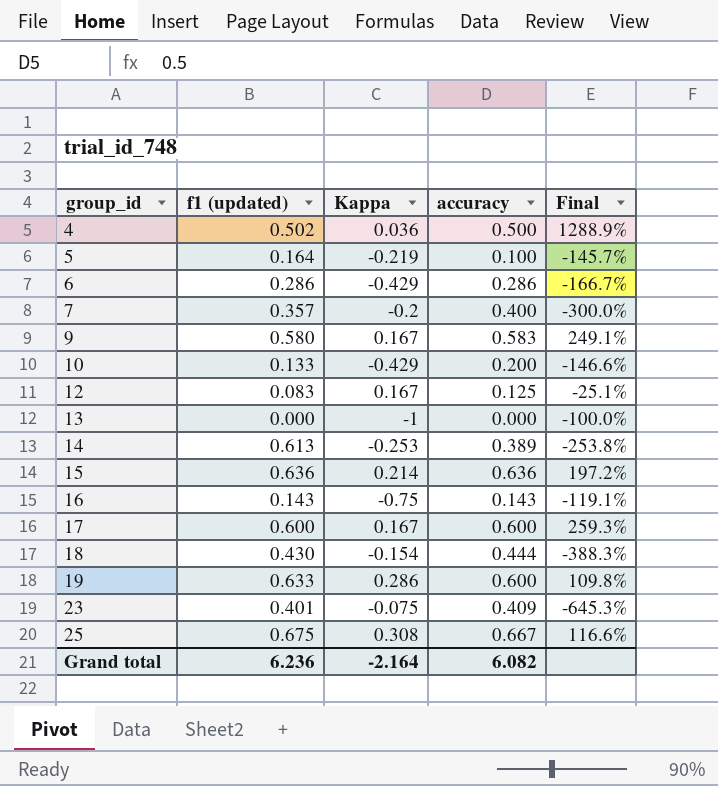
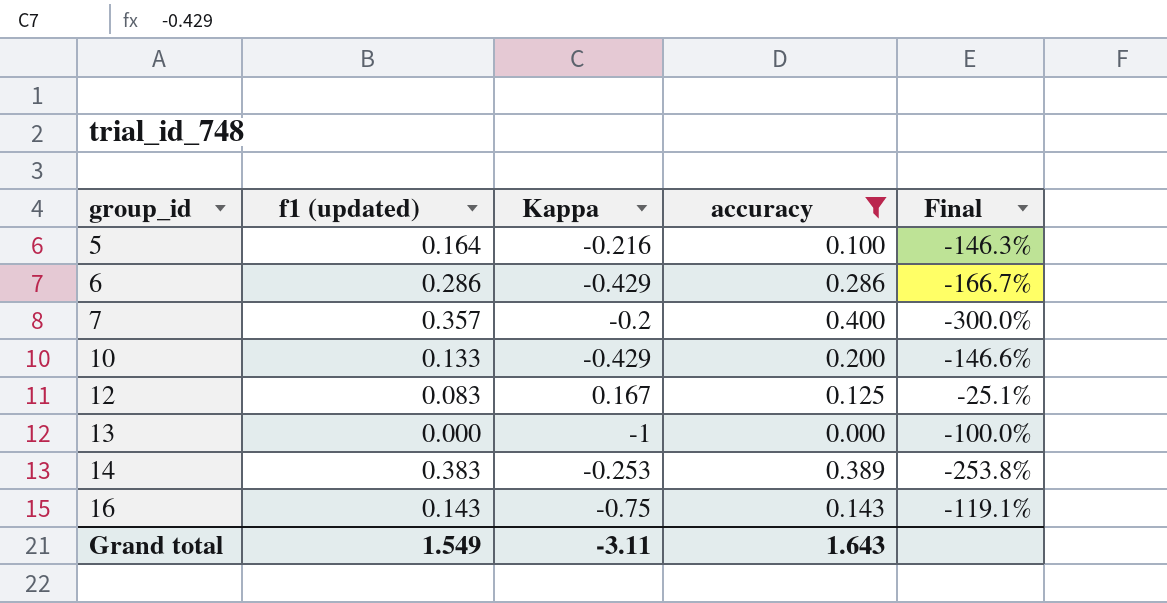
filter: none -> accuracy <= 0.400
5 | Kappa: -0.219 -> -0.216
5 | Final: -145.7% -> -146.3%
14 | f1 (updated): 0.613 -> 0.383
Grand total | f1 (updated): 6.236 -> 1.549
Grand total | Kappa: -2.164 -> -3.11
Grand total | accuracy: 6.082 -> 1.643

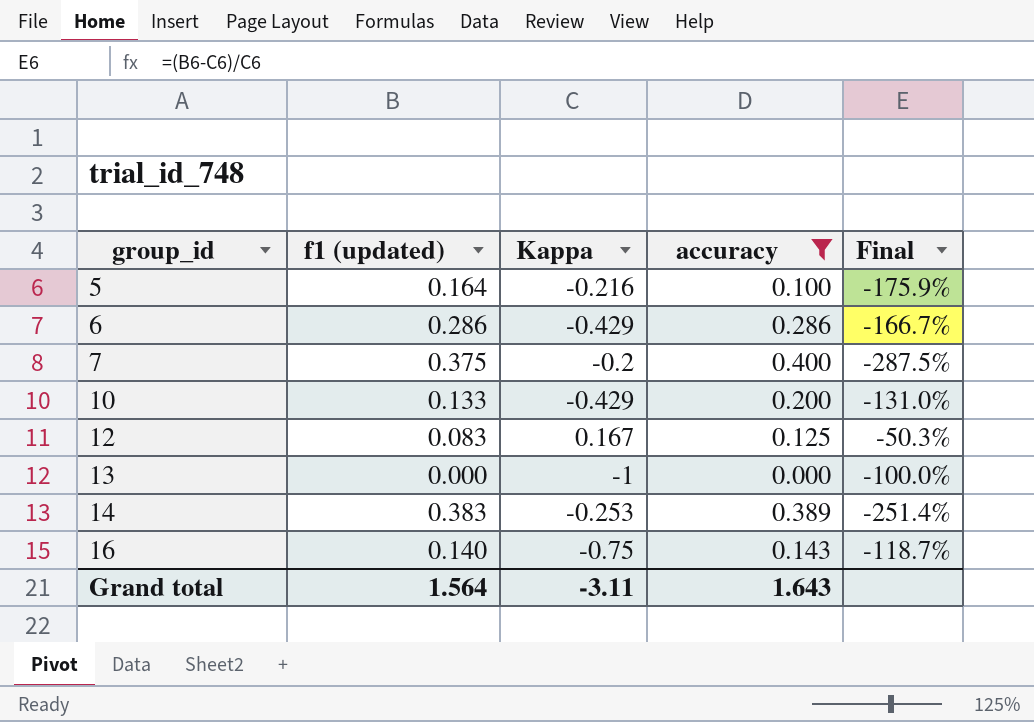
column Final | formula: ([accuracy] - [Kappa]) / [Kappa] -> ([f1 (updated)] - [Kappa]) / [Kappa]
7 | f1 (updated): 0.357 -> 0.375
16 | f1 (updated): 0.143 -> 0.140
Grand total | f1 (updated): 1.549 -> 1.564

